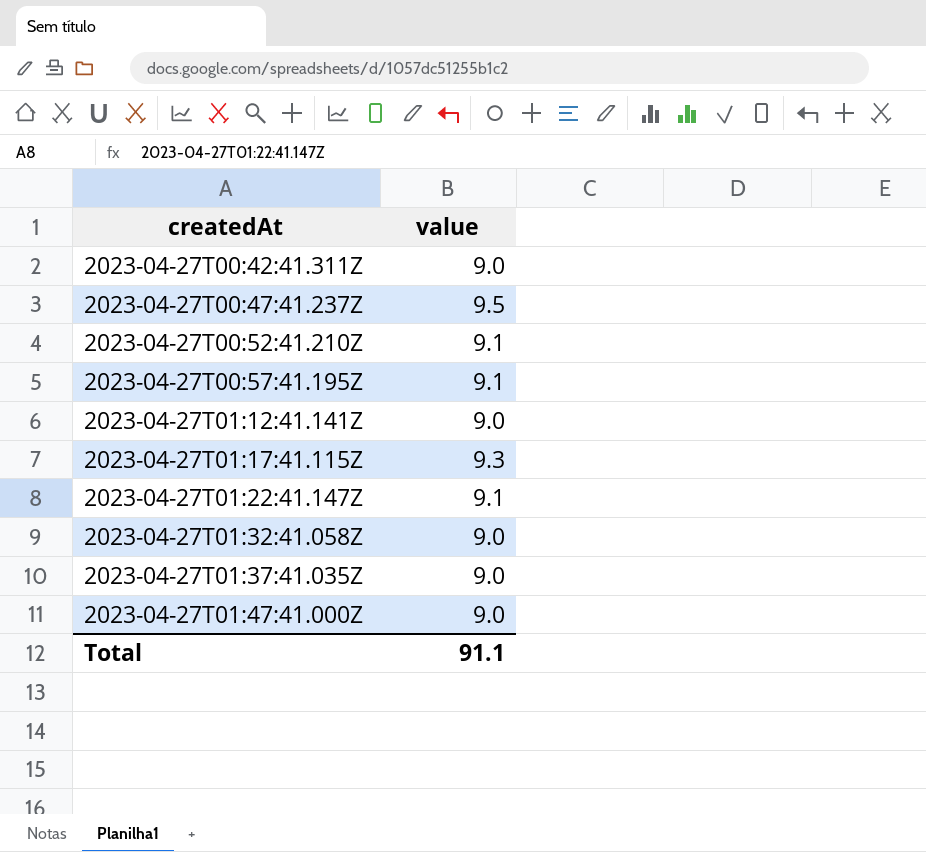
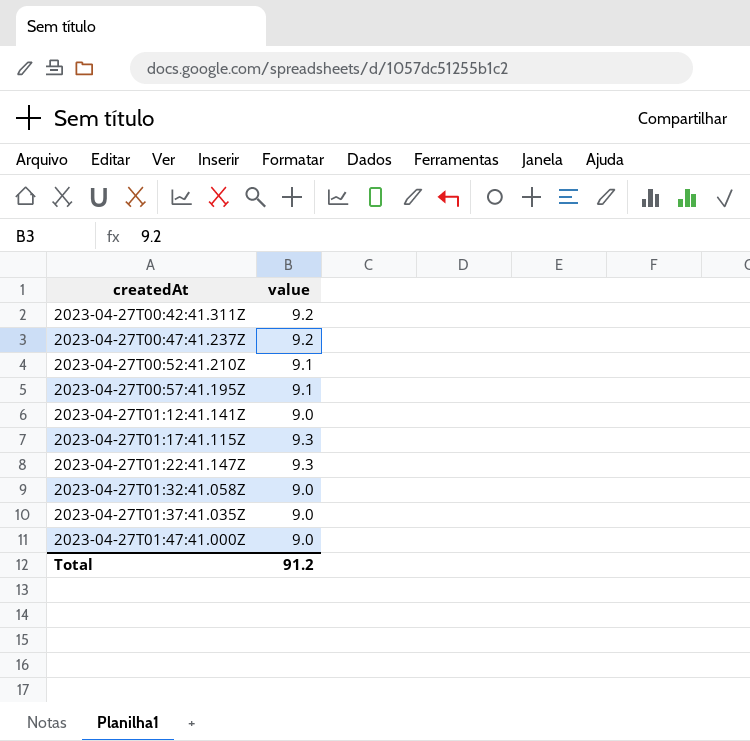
2023-04-27T00:42:41.311Z | value: 9.0 -> 9.2
2023-04-27T00:47:41.237Z | value: 9.5 -> 9.2
2023-04-27T01:22:41.147Z | value: 9.1 -> 9.3
Total | value: 91.1 -> 91.2

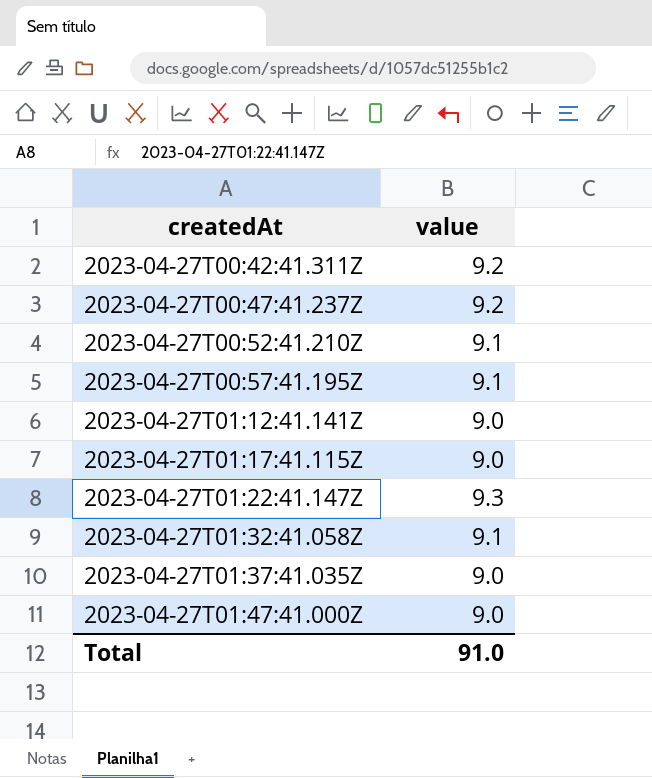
2023-04-27T01:17:41.115Z | value: 9.3 -> 9.0
2023-04-27T01:32:41.058Z | value: 9.0 -> 9.1
Total | value: 91.2 -> 91.0

